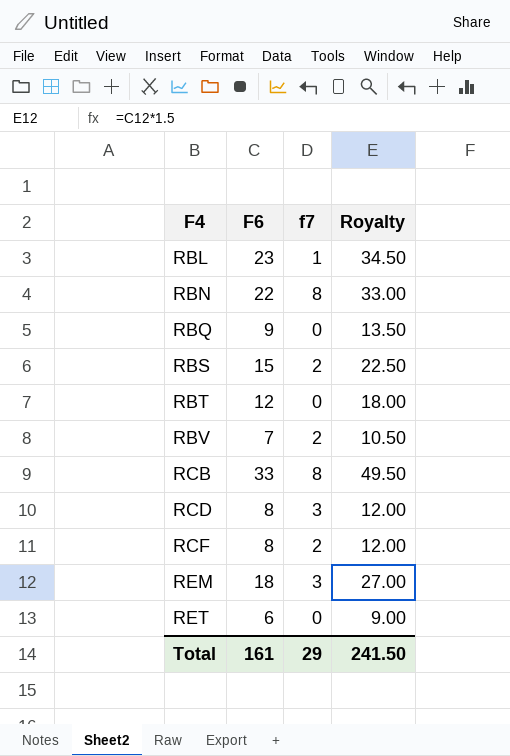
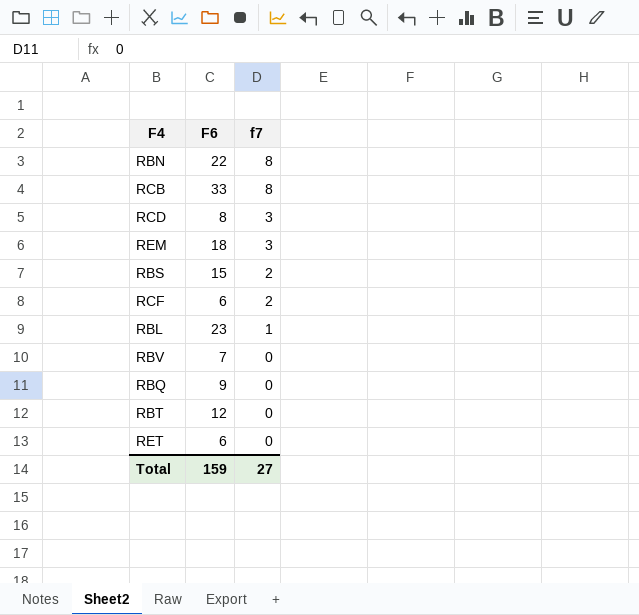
row order: F4 ascending -> f7 descending
column Royalty | formula: [F6] * 1.5 -> none
RCF | F6: 8 -> 6
RBV | f7: 2 -> 0
Total | F6: 161 -> 159
Total | f7: 29 -> 27

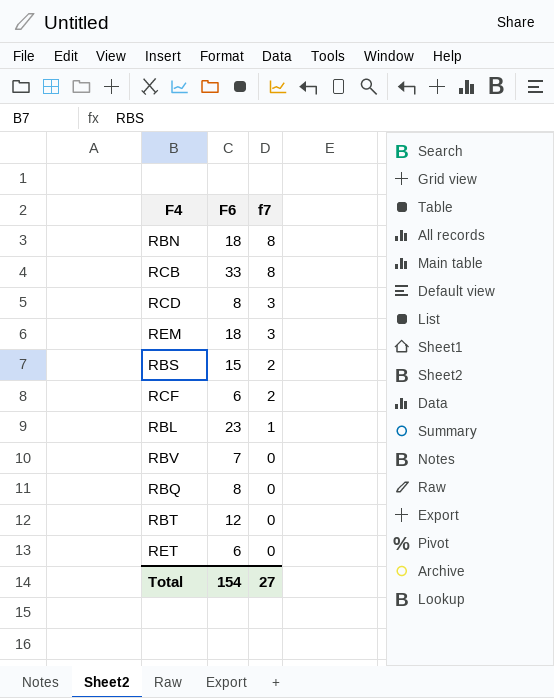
RBN | F6: 22 -> 18
RBQ | F6: 9 -> 8
Total | F6: 159 -> 154

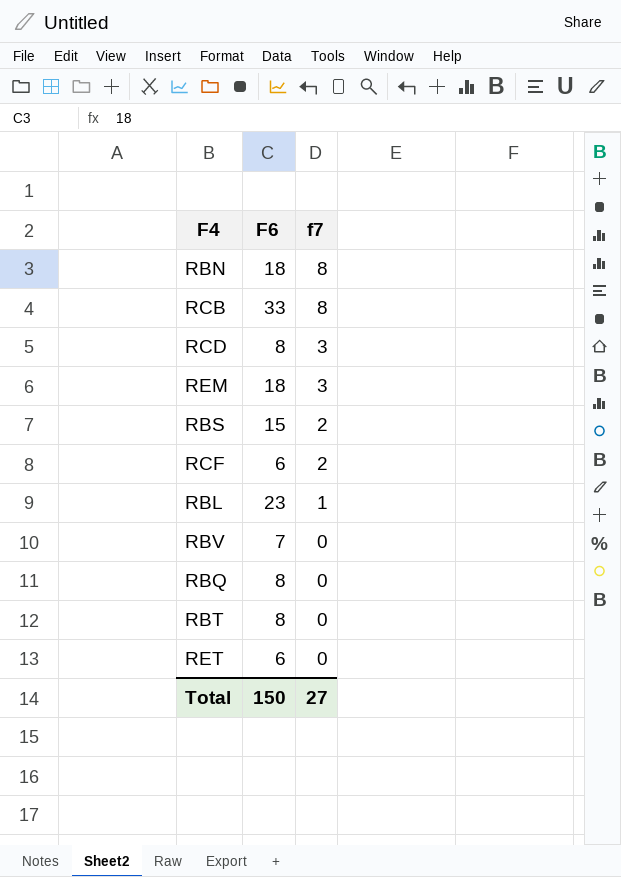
RBT | F6: 12 -> 8
Total | F6: 154 -> 150

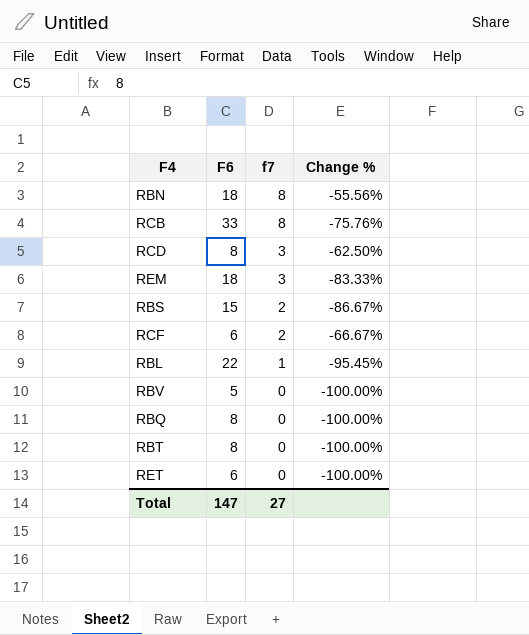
column Change % | formula: none -> ([f7] - [F6]) / [F6]
RBL | F6: 23 -> 22
RBV | F6: 7 -> 5
Total | F6: 150 -> 147

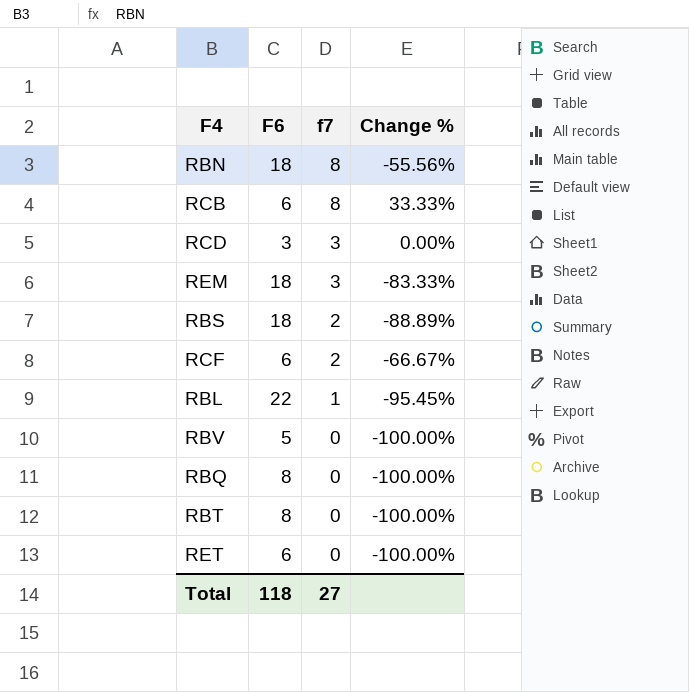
RCB | F6: 33 -> 6
RCB | Change %: -75.76% -> 33.33%
RCD | F6: 8 -> 3
RCD | Change %: -62.50% -> 0.00%
RBS | F6: 15 -> 18
RBS | Change %: -86.67% -> -88.89%
Total | F6: 147 -> 118

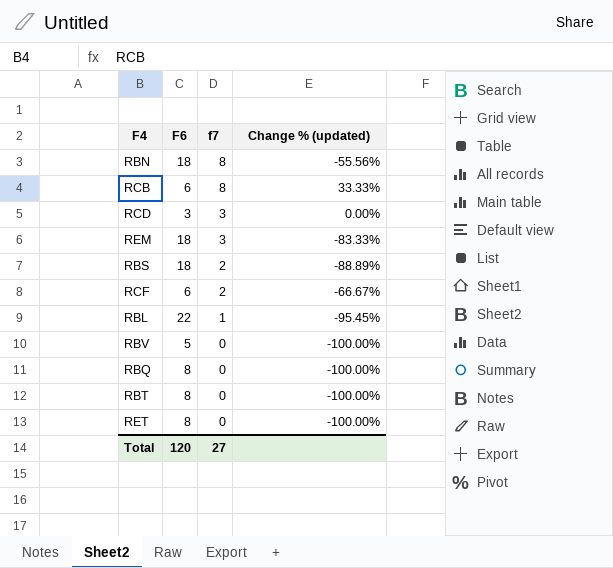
column name: Change % -> Change % (updated)
RET | F6: 6 -> 8
Total | F6: 118 -> 120

